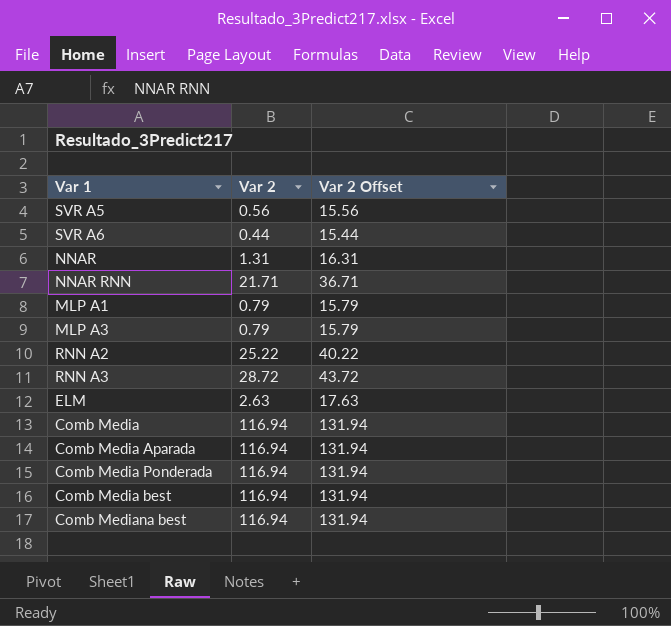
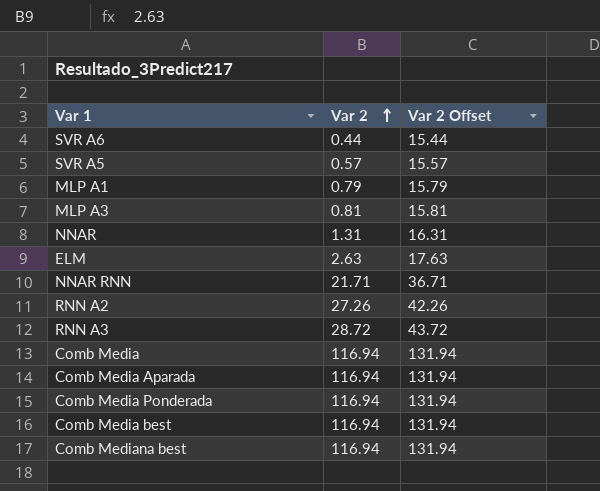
row order: none -> Var 2 ascending
SVR A5 | Var 2: 0.56 -> 0.57
SVR A5 | Var 2 Offset: 15.56 -> 15.57
MLP A3 | Var 2: 0.79 -> 0.81
MLP A3 | Var 2 Offset: 15.79 -> 15.81
RNN A2 | Var 2: 25.22 -> 27.26
RNN A2 | Var 2 Offset: 40.22 -> 42.26

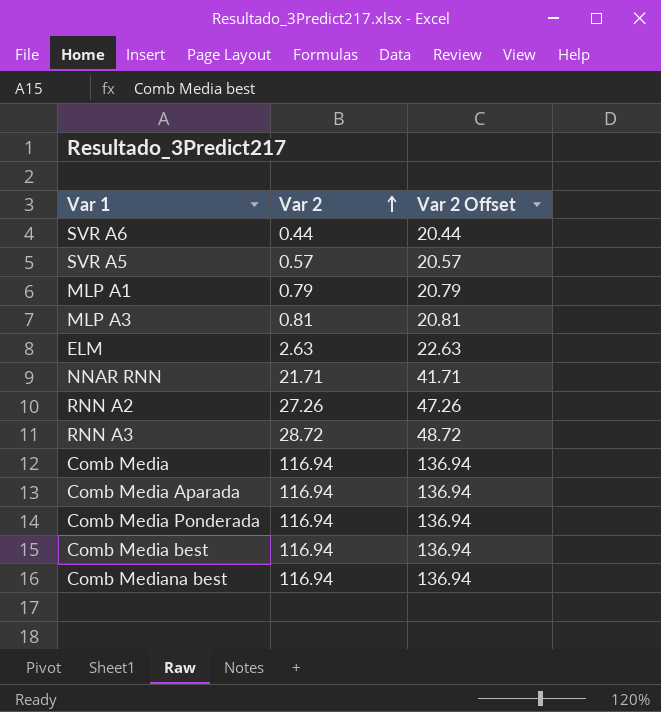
column Var 2 Offset | formula: [Var 2] + 15 -> [Var 2] + 20
row NNAR: 1.31 | 16.31 -> none

